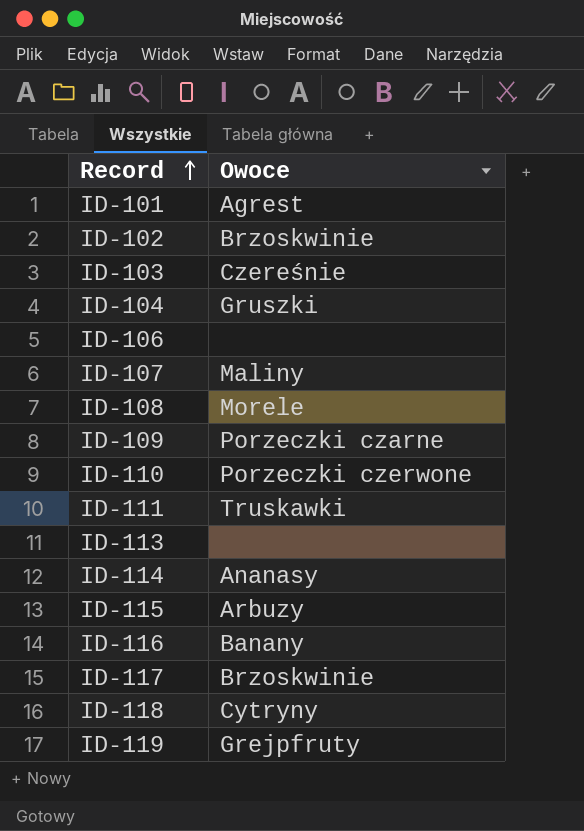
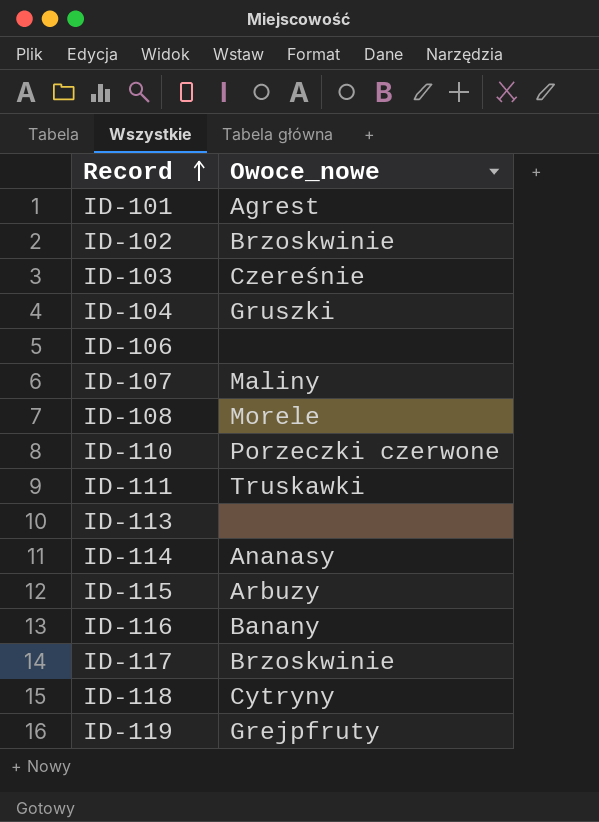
column name: Owoce -> Owoce_nowe
row ID-109: Porzeczki czarne -> none

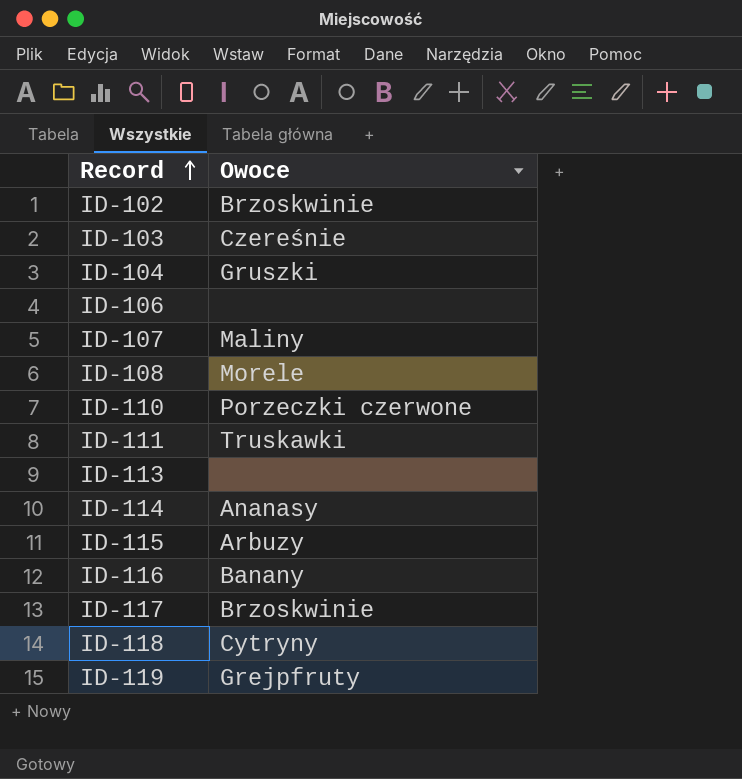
column name: Owoce_nowe -> Owoce
row ID-101: Agrest -> none

